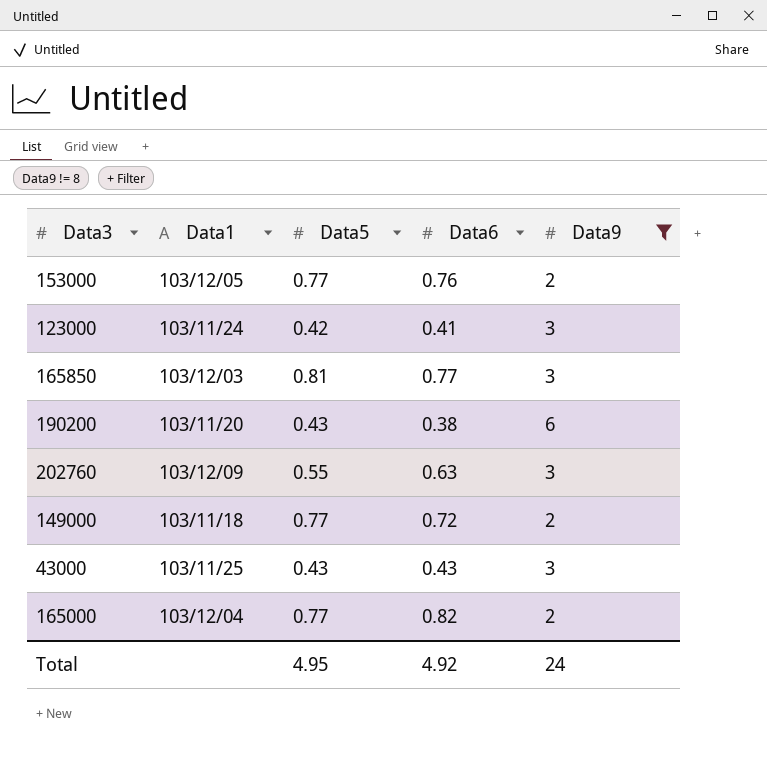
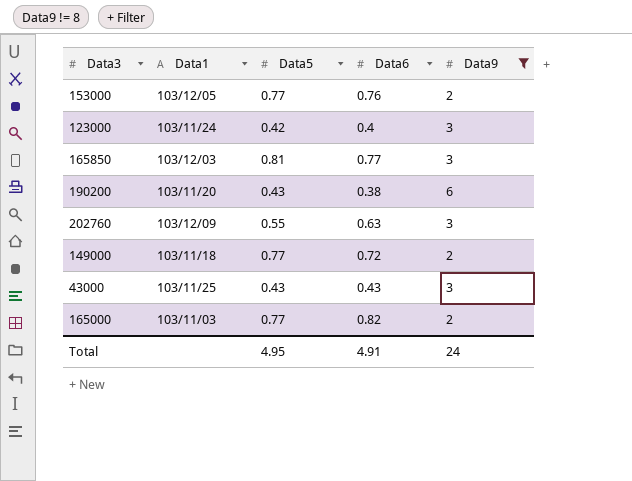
123000 | Data6: 0.41 -> 0.4
165000 | Data1: 103/12/04 -> 103/11/03
Total | Data6: 4.92 -> 4.91

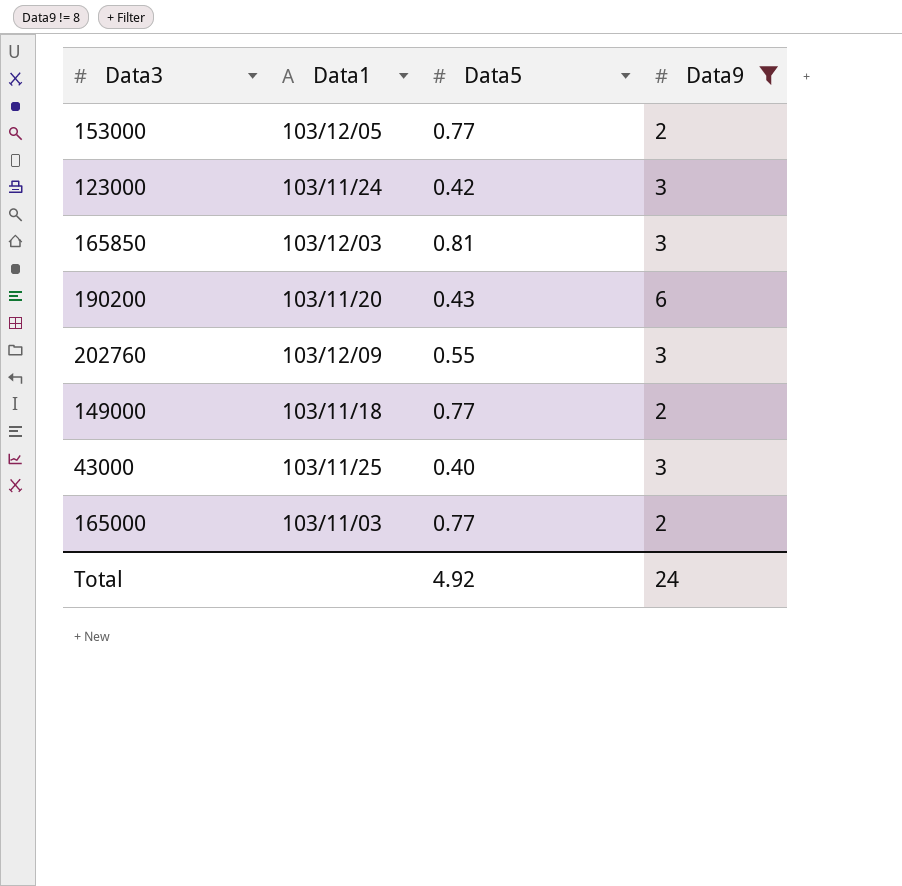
column Data6 | position: 4 -> none
43000 | Data5: 0.43 -> 0.40
Total | Data5: 4.95 -> 4.92

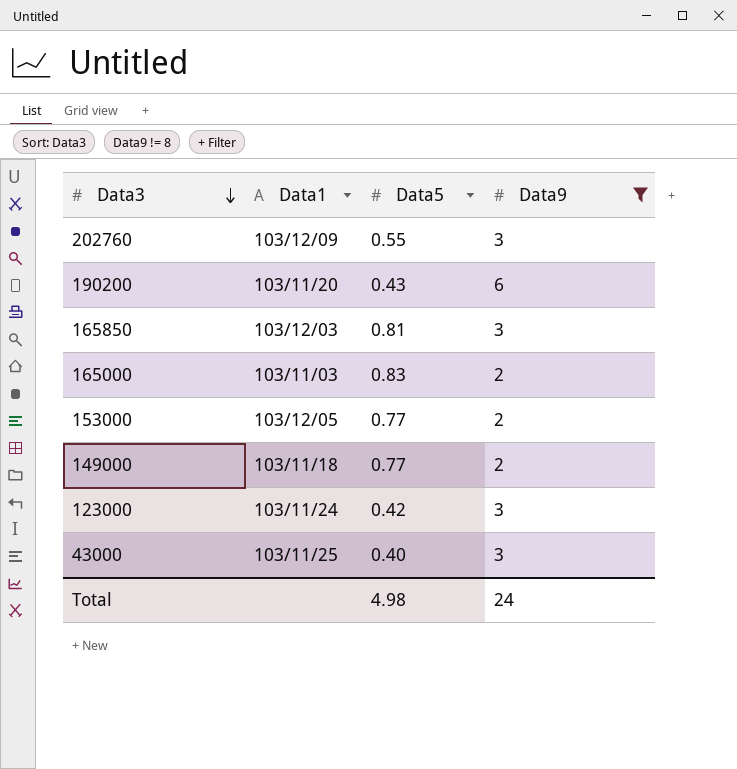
row order: none -> Data3 descending
165000 | Data5: 0.77 -> 0.83
Total | Data5: 4.92 -> 4.98

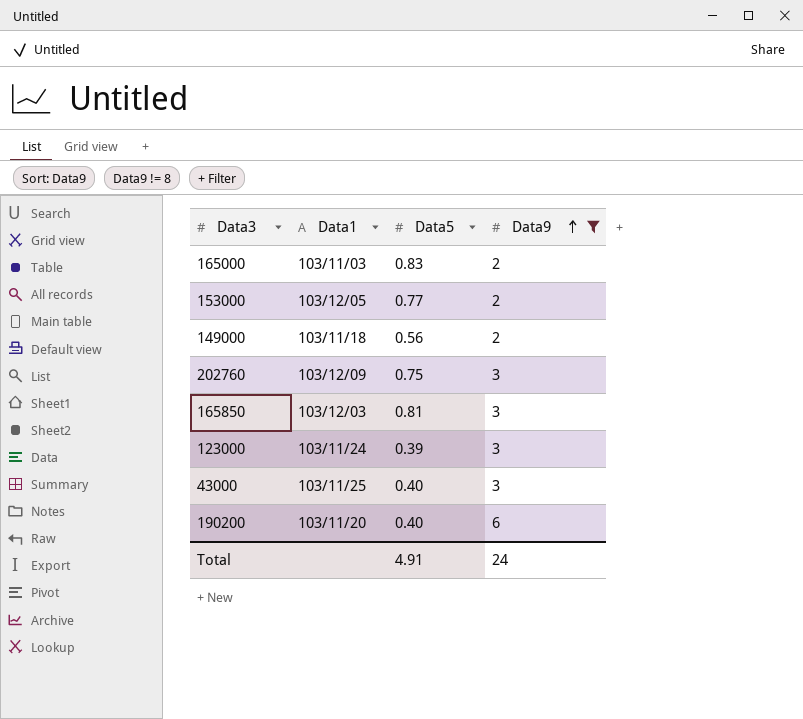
row order: Data3 descending -> Data9 ascending
149000 | Data5: 0.77 -> 0.56
202760 | Data5: 0.55 -> 0.75
123000 | Data5: 0.42 -> 0.39
190200 | Data5: 0.43 -> 0.40
Total | Data5: 4.98 -> 4.91

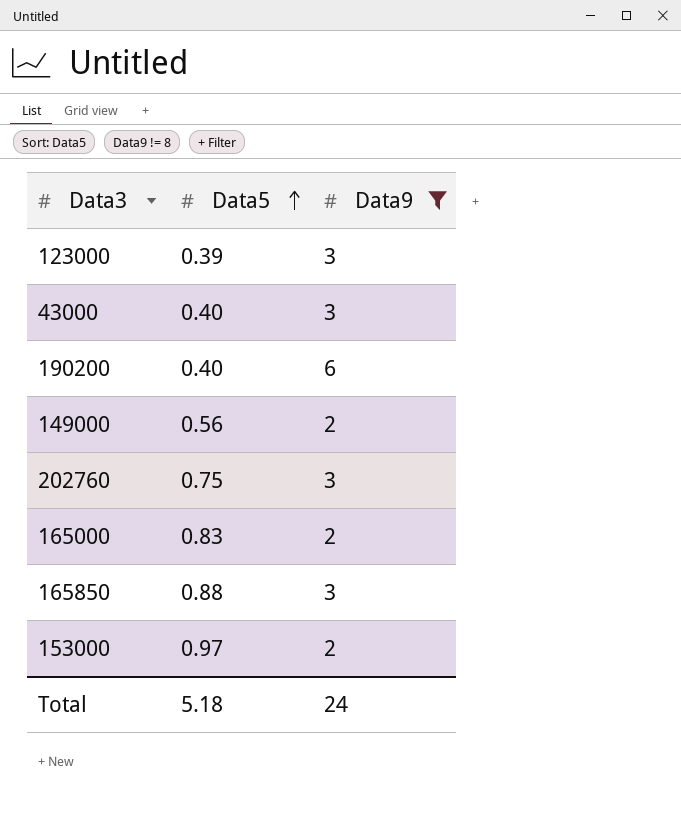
row order: Data9 ascending -> Data5 ascending
column Data1 | position: 2 -> none
165850 | Data5: 0.81 -> 0.88
153000 | Data5: 0.77 -> 0.97
Total | Data5: 4.91 -> 5.18

